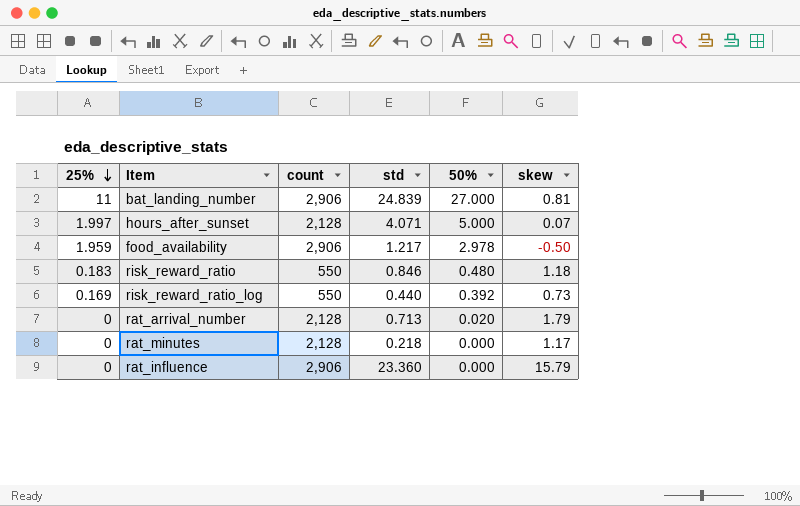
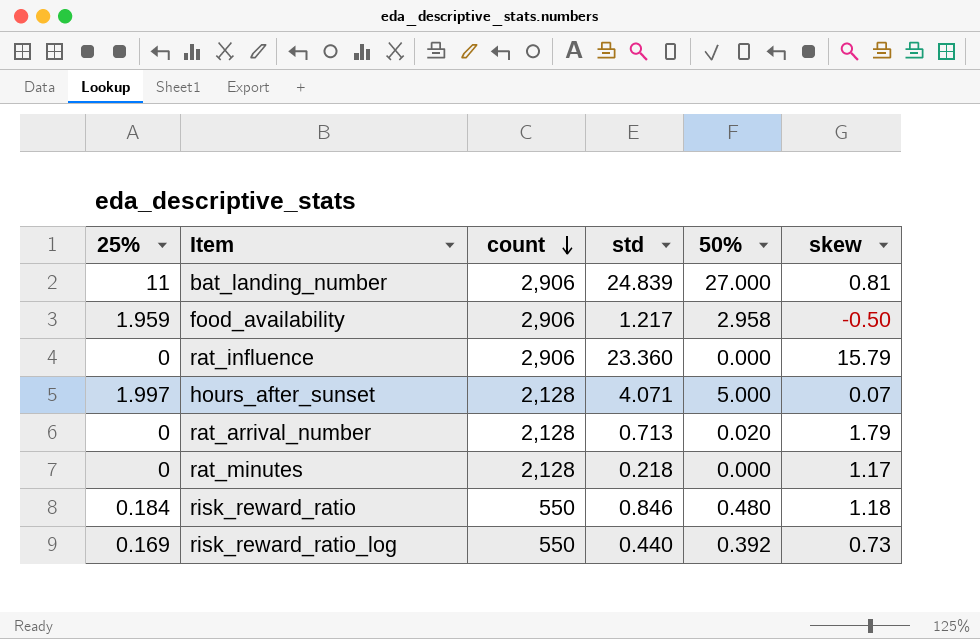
row order: 25% descending -> count descending
food_availability | 50%: 2.978 -> 2.958
risk_reward_ratio | 25%: 0.183 -> 0.184

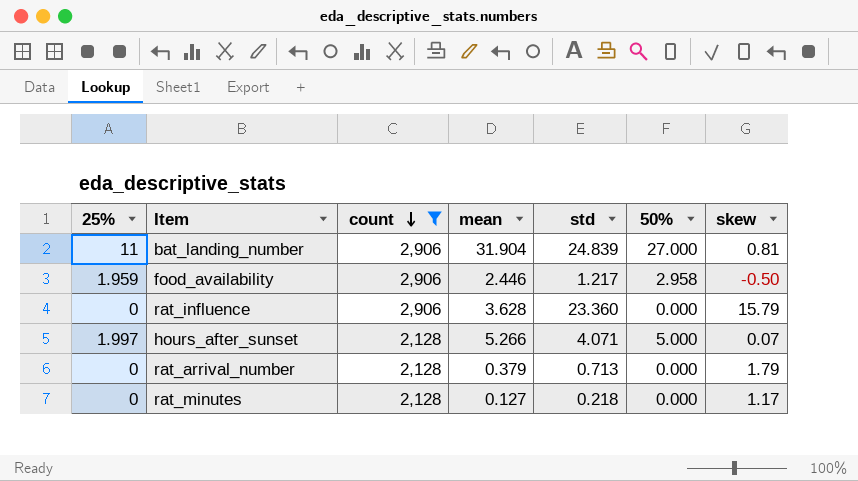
filter: none -> count != 550
column mean | position: none -> 4
rat_arrival_number | 50%: 0.020 -> 0.000

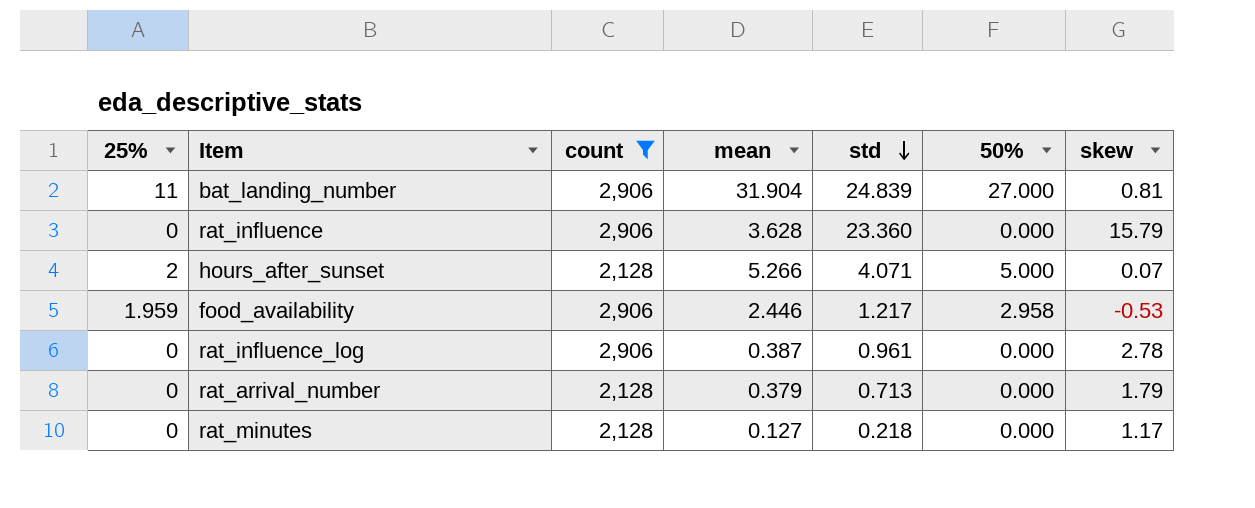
row order: count descending -> std descending
hours_after_sunset | 25%: 1.997 -> 2
food_availability | skew: -0.50 -> -0.53
row rat_influence_log: none -> 0 | 2,906 | 0.387 | 0.961 | 0.000 | 2.78

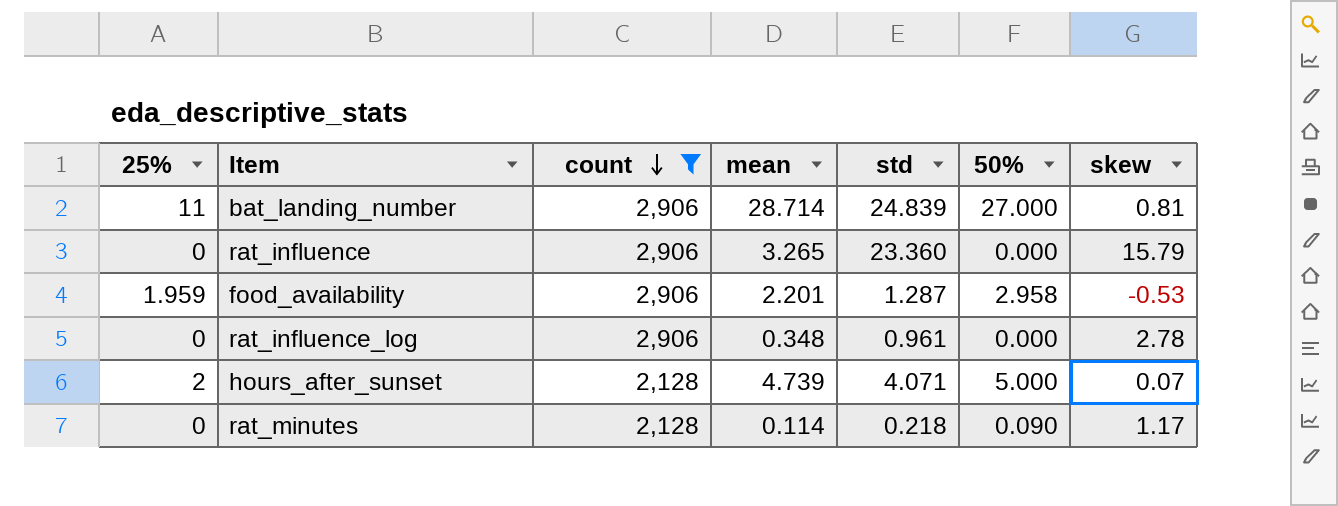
row order: std descending -> count descending
row rat_arrival_number: 0 | 2,128 | 0.379 | 0.713 | 0.000 | 1.79 -> none
bat_landing_number | mean: 31.904 -> 28.714
rat_influence | mean: 3.628 -> 3.265
food_availability | mean: 2.446 -> 2.201
food_availability | std: 1.217 -> 1.287
rat_influence_log | mean: 0.387 -> 0.348
hours_after_sunset | mean: 5.266 -> 4.739
rat_minutes | mean: 0.127 -> 0.114
rat_minutes | 50%: 0.000 -> 0.090

